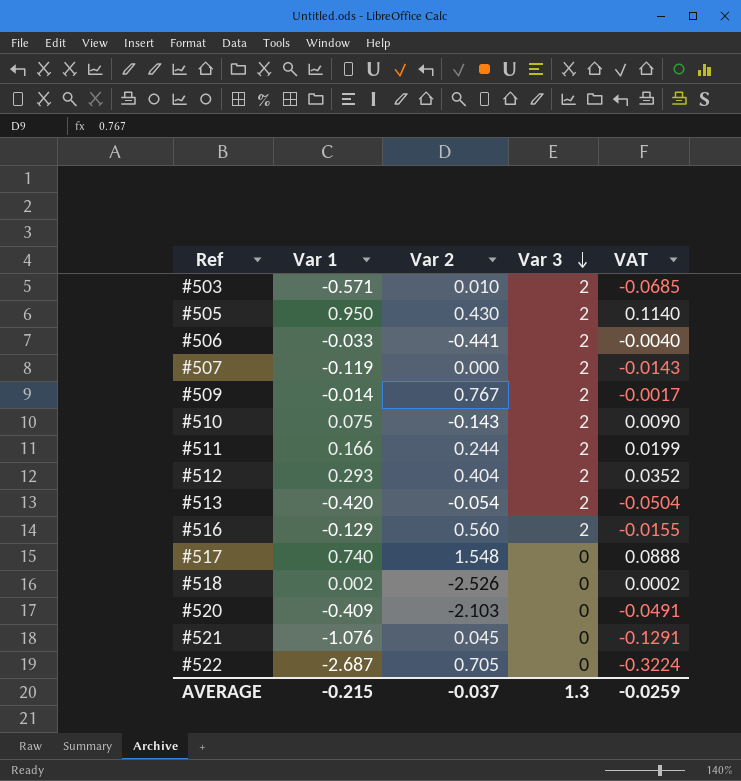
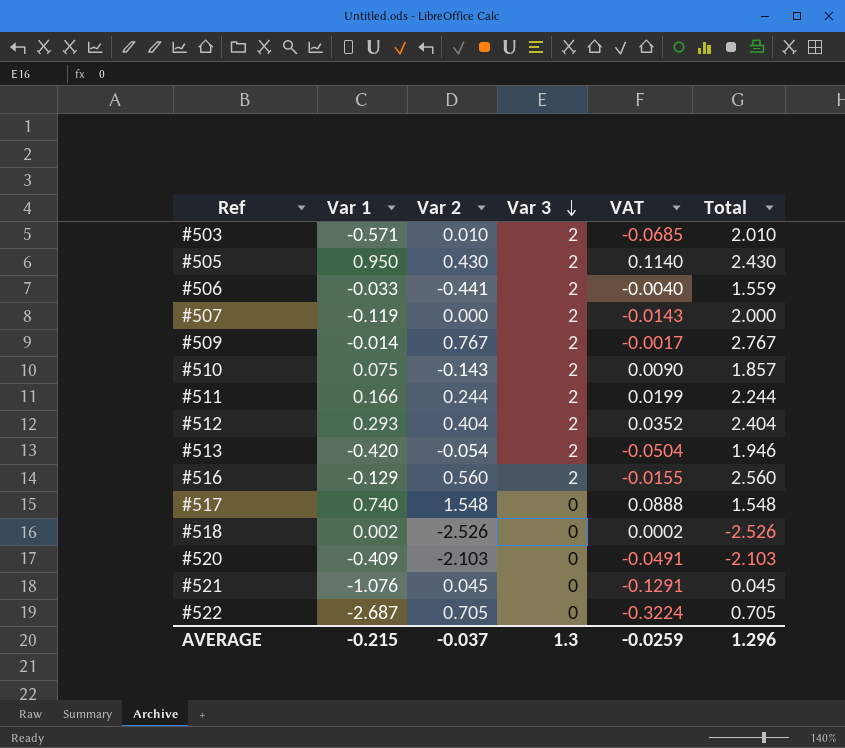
column Total | formula: none -> [Var 2] + [Var 3]

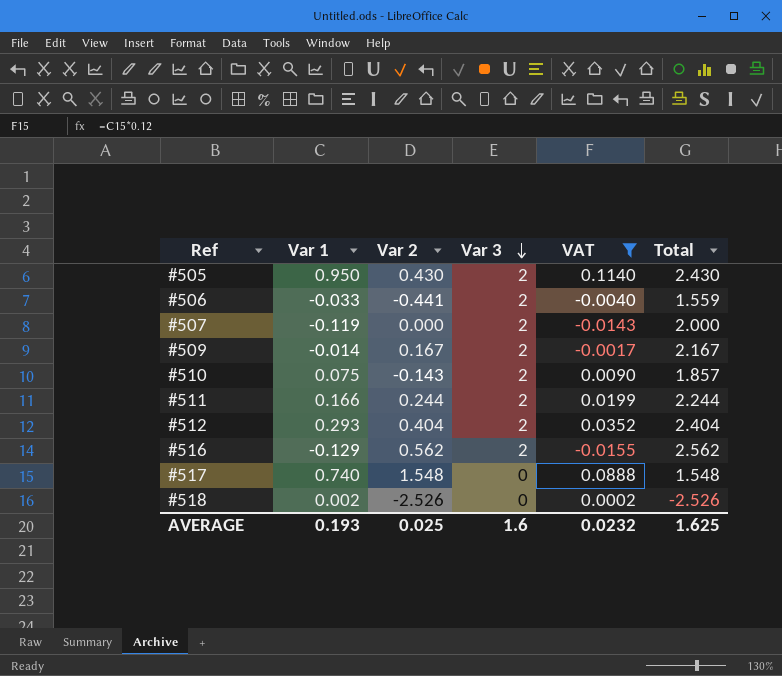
filter: none -> VAT >= -0.0155
#509 | Var 2: 0.767 -> 0.167
#509 | Total: 2.767 -> 2.167
#516 | Var 2: 0.560 -> 0.562
#516 | Total: 2.560 -> 2.562
AVERAGE | Var 1: -0.215 -> 0.193
AVERAGE | Var 2: -0.037 -> 0.025
AVERAGE | Var 3: 1.3 -> 1.6
AVERAGE | VAT: -0.0259 -> 0.0232
AVERAGE | Total: 1.296 -> 1.625

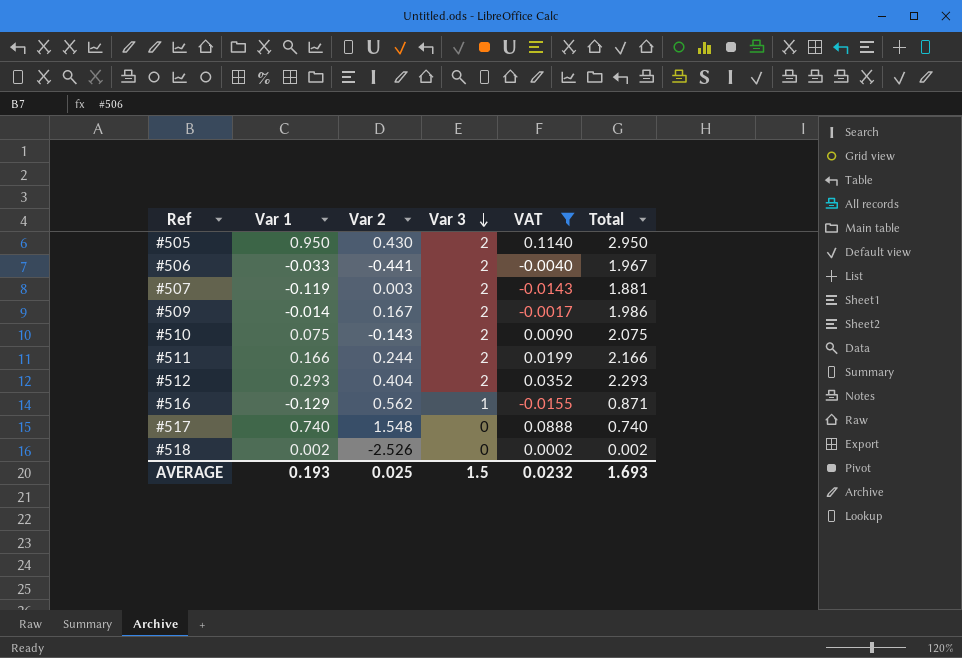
column Total | formula: [Var 2] + [Var 3] -> [Var 1] + [Var 3]
#507 | Var 2: 0.000 -> 0.003
#516 | Var 3: 2 -> 1
AVERAGE | Var 3: 1.6 -> 1.5
AVERAGE | Total: 1.625 -> 1.693

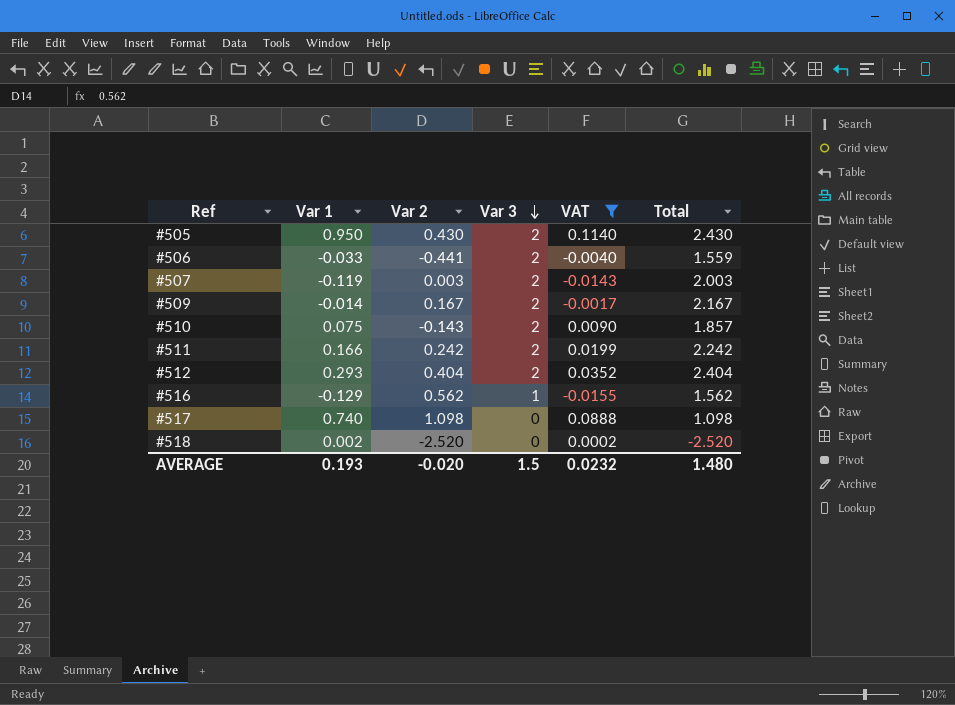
column Total | formula: [Var 1] + [Var 3] -> [Var 2] + [Var 3]
#511 | Var 2: 0.244 -> 0.242
#517 | Var 2: 1.548 -> 1.098
#518 | Var 2: -2.526 -> -2.520
AVERAGE | Var 2: 0.025 -> -0.020
AVERAGE | Total: 1.693 -> 1.480

